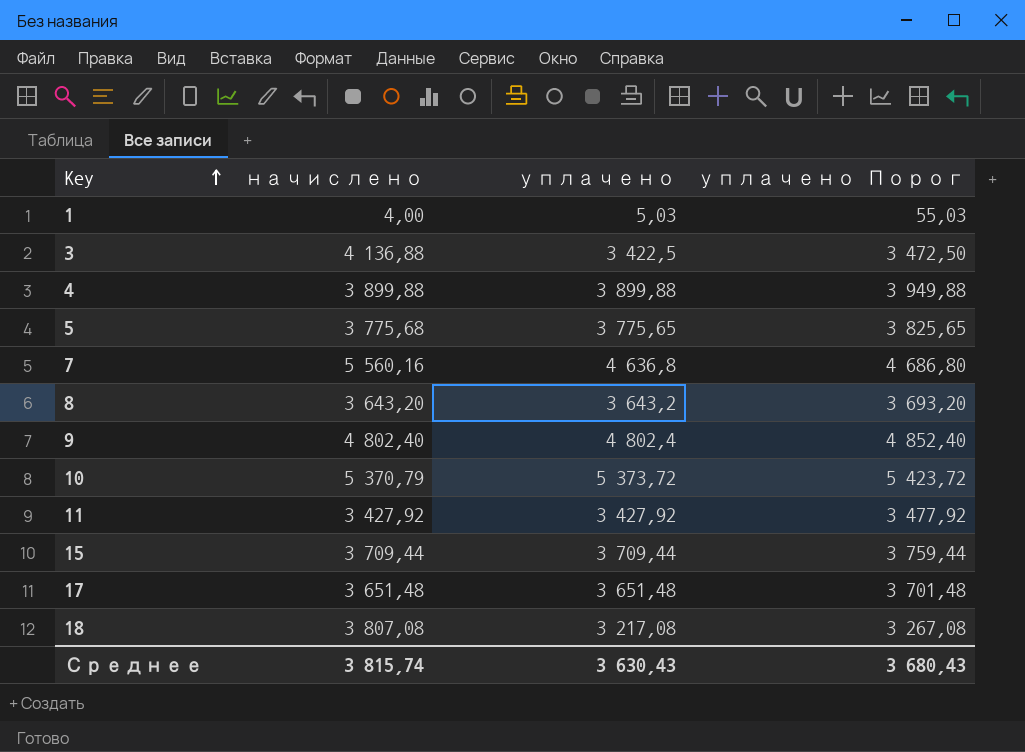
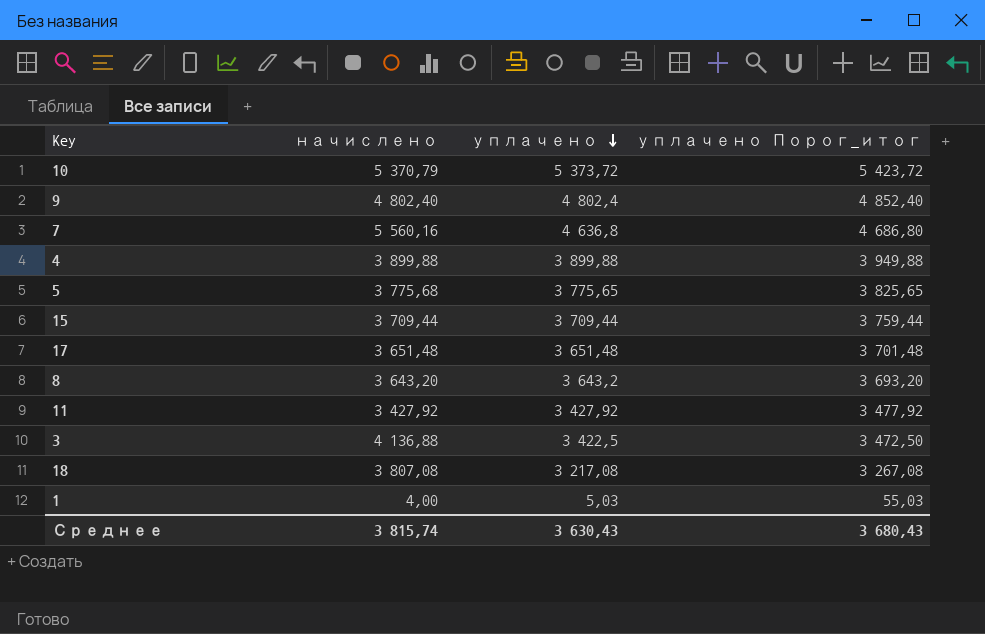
row order: Key ascending -> уплачено descending
column name: уплачено Порог -> уплачено Порог_итог

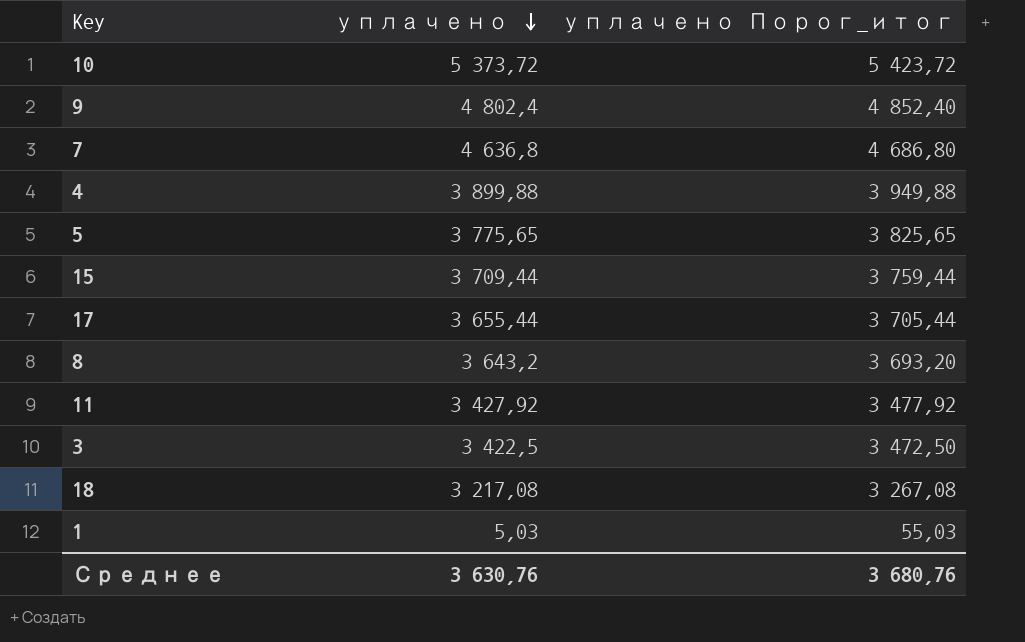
column начислено | position: 2 -> none
17 | уплачено: 3 651,48 -> 3 655,44
17 | уплачено Порог_итог: 3 701,48 -> 3 705,44
Среднее | уплачено: 3 630,43 -> 3 630,76
Среднее | уплачено Порог_итог: 3 680,43 -> 3 680,76

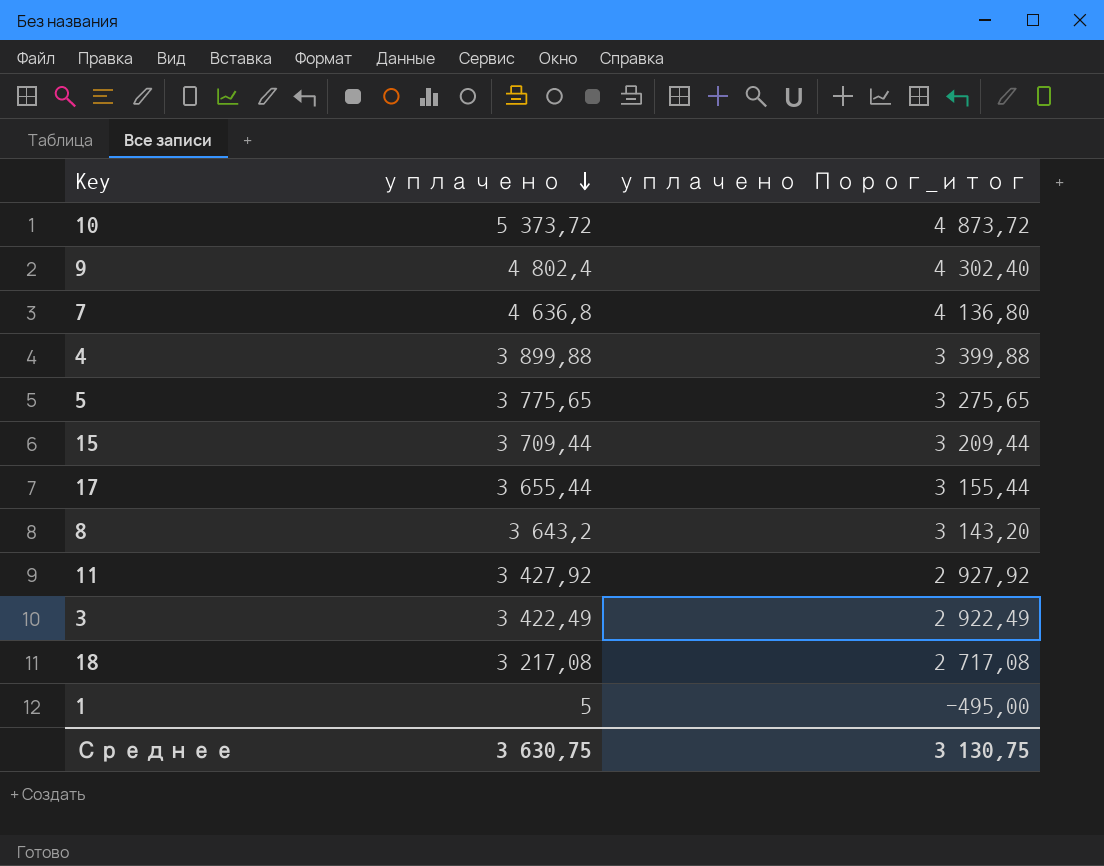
column уплачено Порог_итог | formula: [уплачено] + 50 -> [уплачено] - 500
3 | уплачено: 3 422,5 -> 3 422,49
1 | уплачено: 5,03 -> 5
Среднее | уплачено: 3 630,76 -> 3 630,75
Среднее | уплачено Порог_итог: 3 680,76 -> 3 130,75

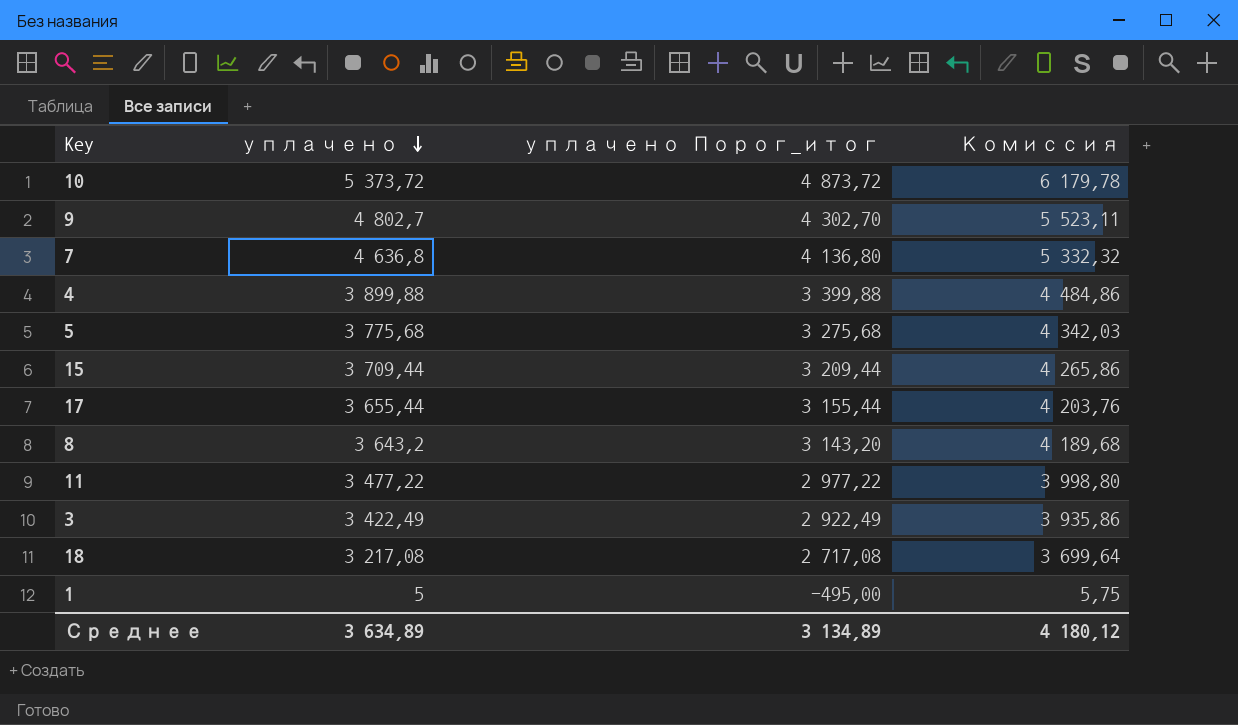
column Комиссия | formula: none -> [уплачено] * 1,15
9 | уплачено: 4 802,4 -> 4 802,7
9 | уплачено Порог_итог: 4 302,40 -> 4 302,70
5 | уплачено: 3 775,65 -> 3 775,68
5 | уплачено Порог_итог: 3 275,65 -> 3 275,68
11 | уплачено: 3 427,92 -> 3 477,22
11 | уплачено Порог_итог: 2 927,92 -> 2 977,22
Среднее | уплачено: 3 630,75 -> 3 634,89
Среднее | уплачено Порог_итог: 3 130,75 -> 3 134,89

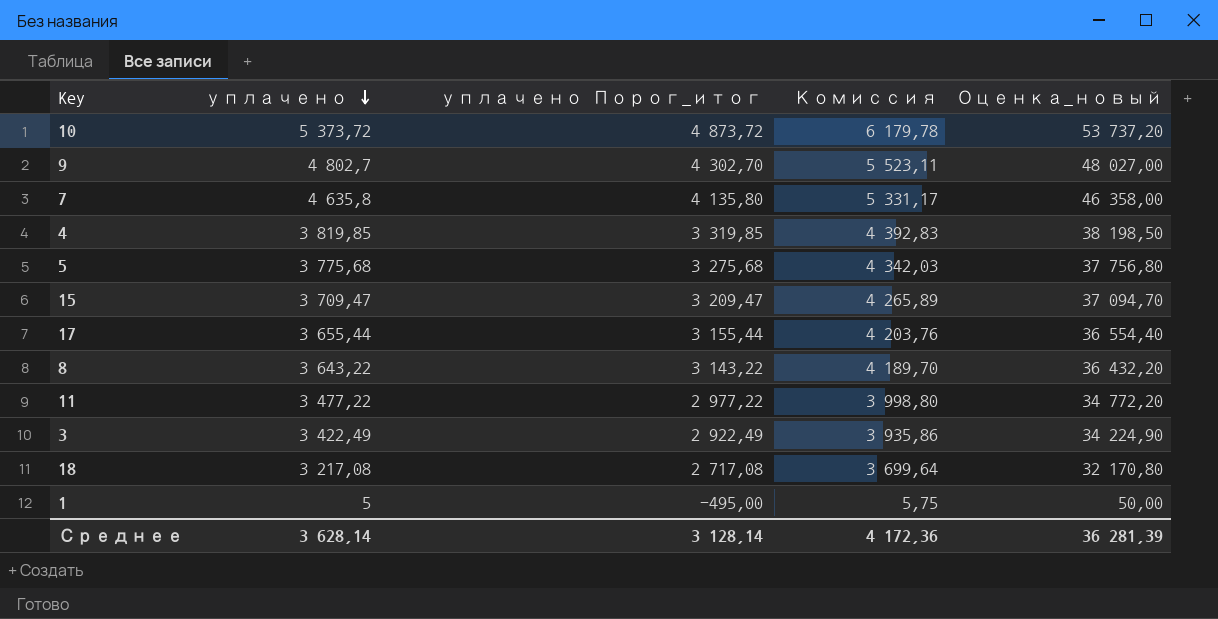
column Оценка_новый | formula: none -> [уплачено] * 10
7 | уплачено: 4 636,8 -> 4 635,8
7 | уплачено Порог_итог: 4 136,80 -> 4 135,80
7 | Комиссия: 5 332,32 -> 5 331,17
4 | уплачено: 3 899,88 -> 3 819,85
4 | уплачено Порог_итог: 3 399,88 -> 3 319,85
4 | Комиссия: 4 484,86 -> 4 392,83
15 | уплачено: 3 709,44 -> 3 709,47
15 | уплачено Порог_итог: 3 209,44 -> 3 209,47
15 | Комиссия: 4 265,86 -> 4 265,89
8 | уплачено: 3 643,2 -> 3 643,22
8 | уплачено Порог_итог: 3 143,20 -> 3 143,22
8 | Комиссия: 4 189,68 -> 4 189,70
Среднее | уплачено: 3 634,89 -> 3 628,14
Среднее | уплачено Порог_итог: 3 134,89 -> 3 128,14
Среднее | Комиссия: 4 180,12 -> 4 172,36

